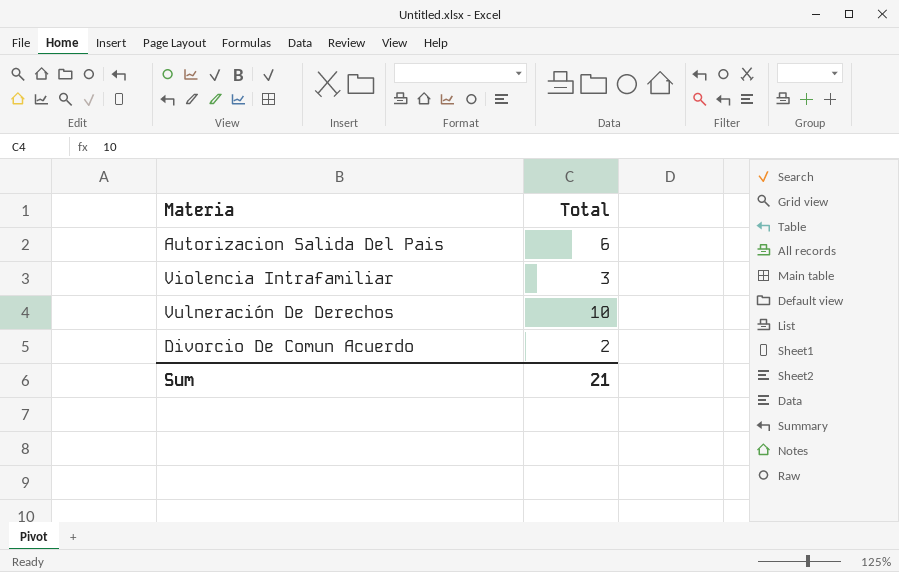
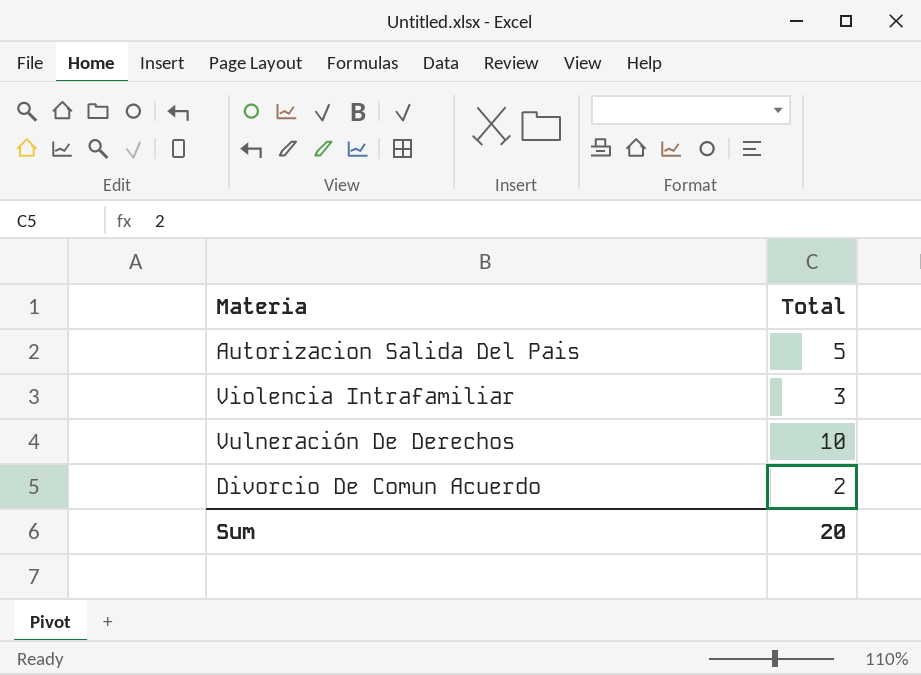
Autorizacion Salida Del Pais | Total: 6 -> 5
Sum | Total: 21 -> 20

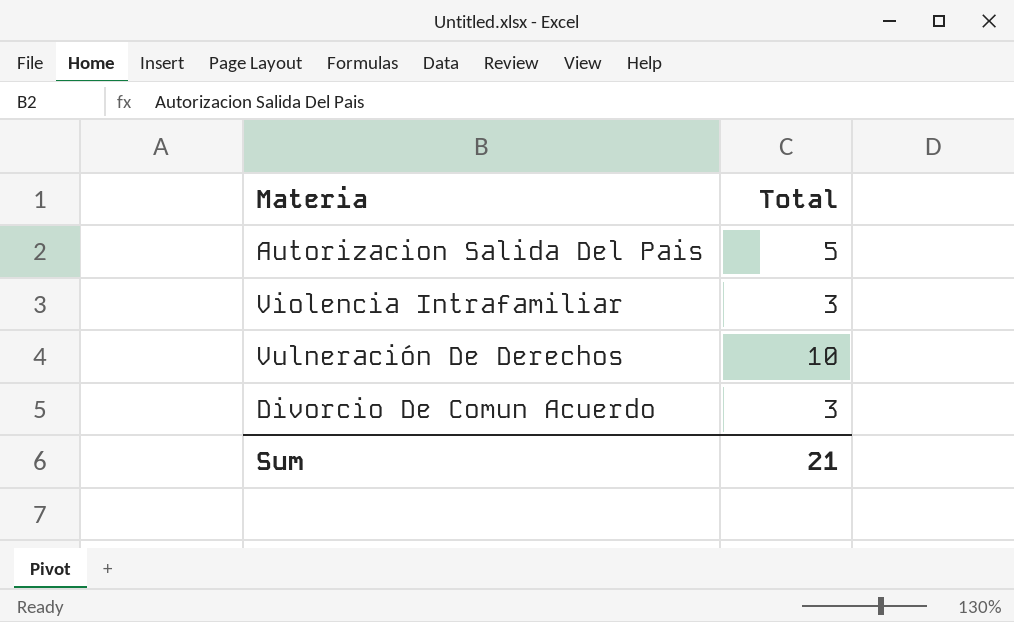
Divorcio De Comun Acuerdo | Total: 2 -> 3
Sum | Total: 20 -> 21

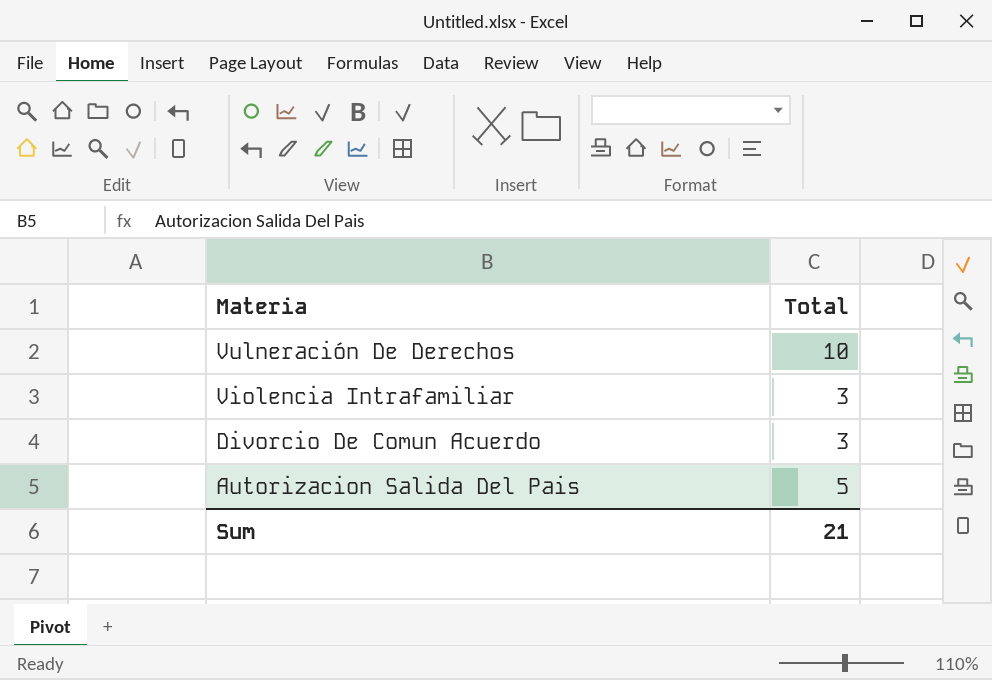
row order: none -> Materia descending

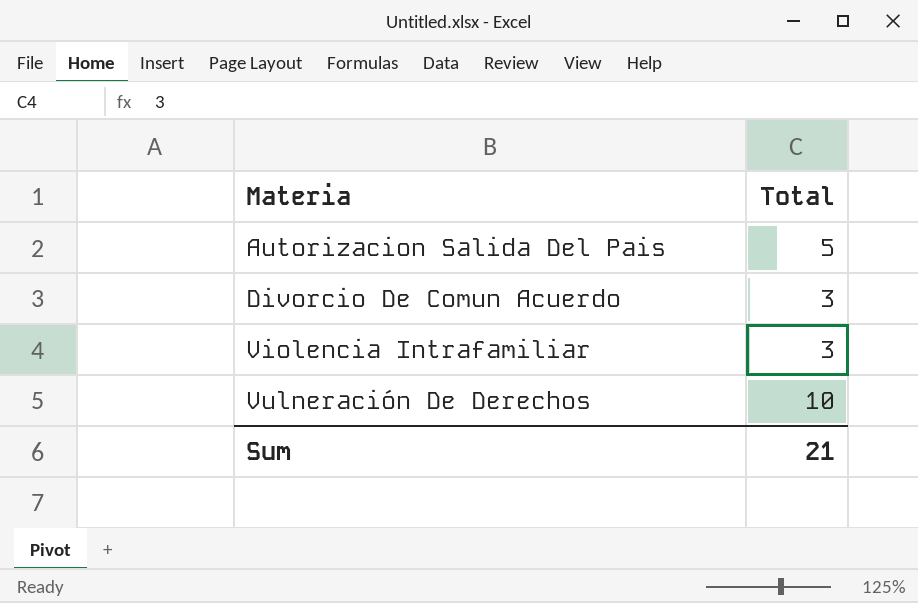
row order: Materia descending -> Materia ascending

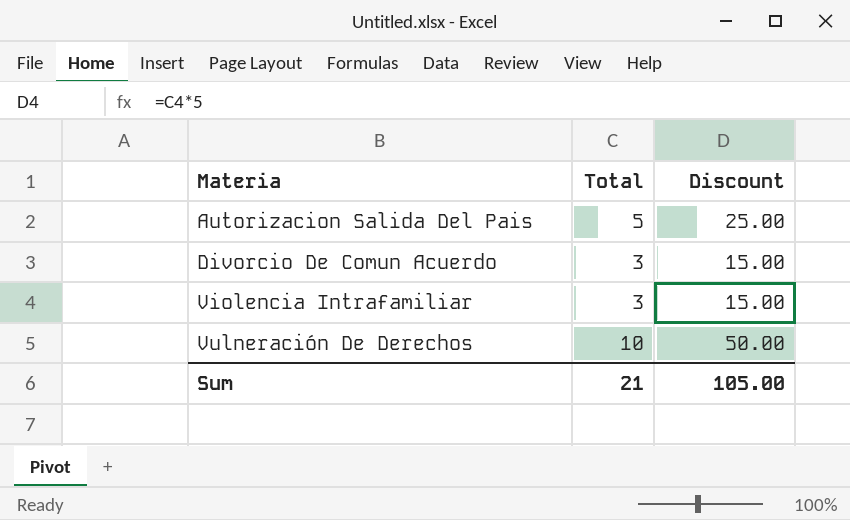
column Discount | formula: none -> [Total] * 5

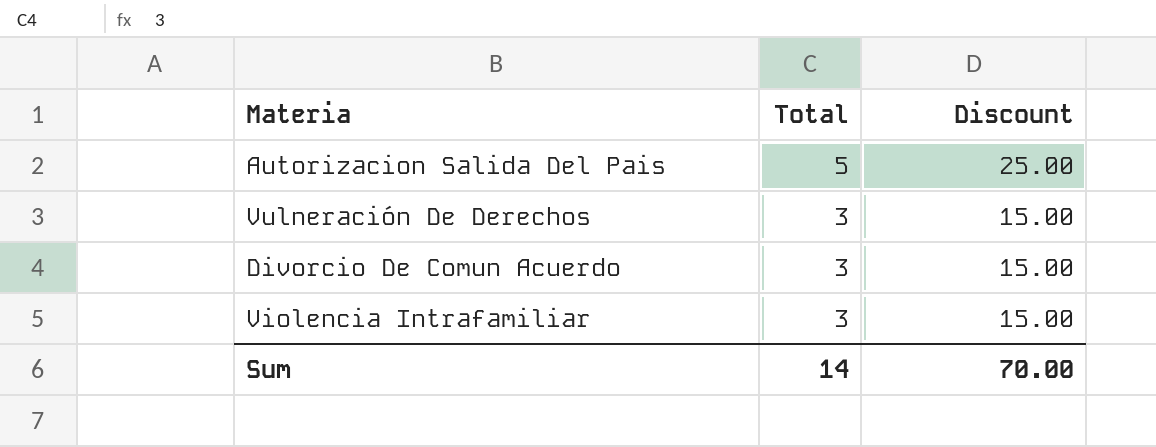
row order: Materia ascending -> Total descending
Vulneración De Derechos | Total: 10 -> 3
Vulneración De Derechos | Discount: 50.00 -> 15.00
Sum | Total: 21 -> 14
Sum | Discount: 105.00 -> 70.00

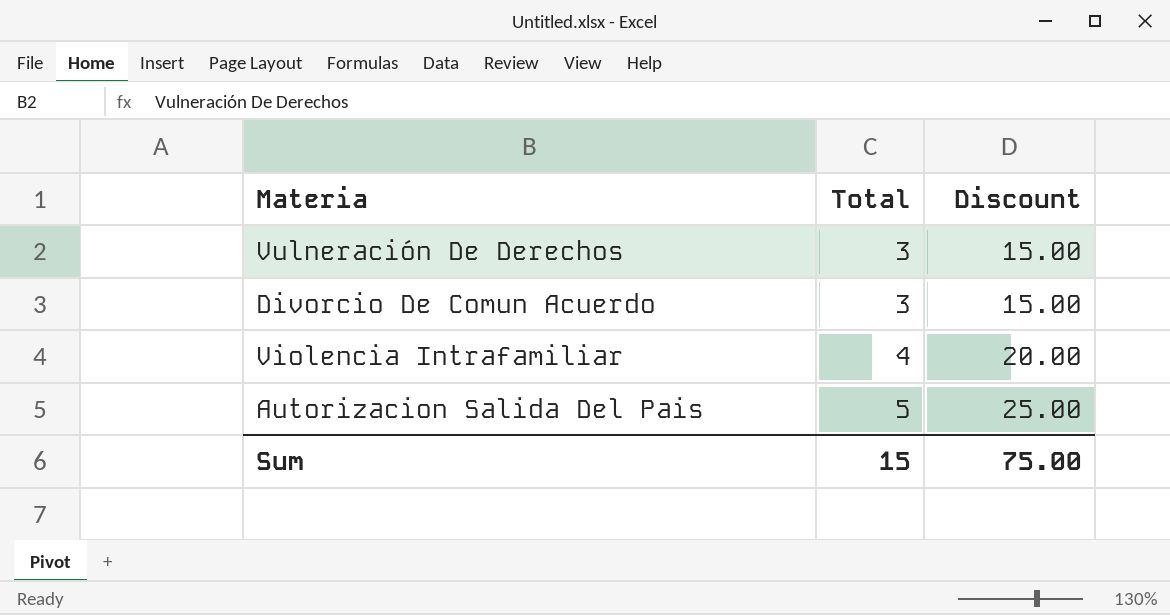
row order: Total descending -> Total ascending
Violencia Intrafamiliar | Total: 3 -> 4
Violencia Intrafamiliar | Discount: 15.00 -> 20.00
Sum | Total: 14 -> 15
Sum | Discount: 70.00 -> 75.00

